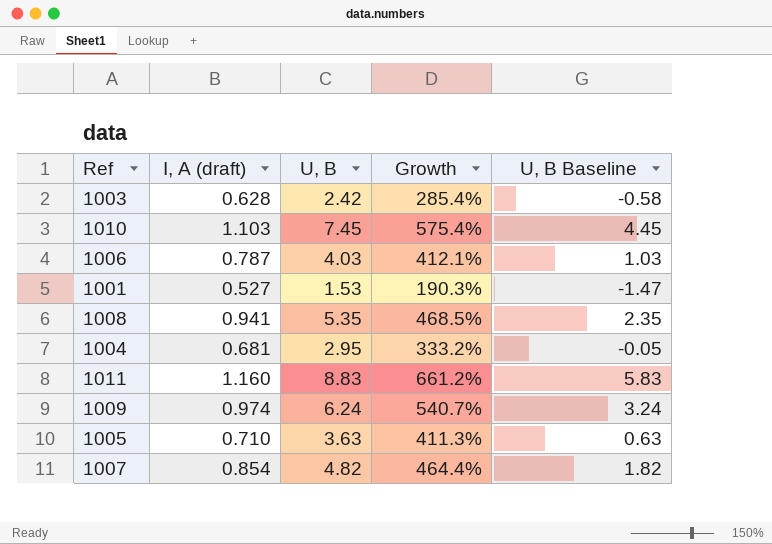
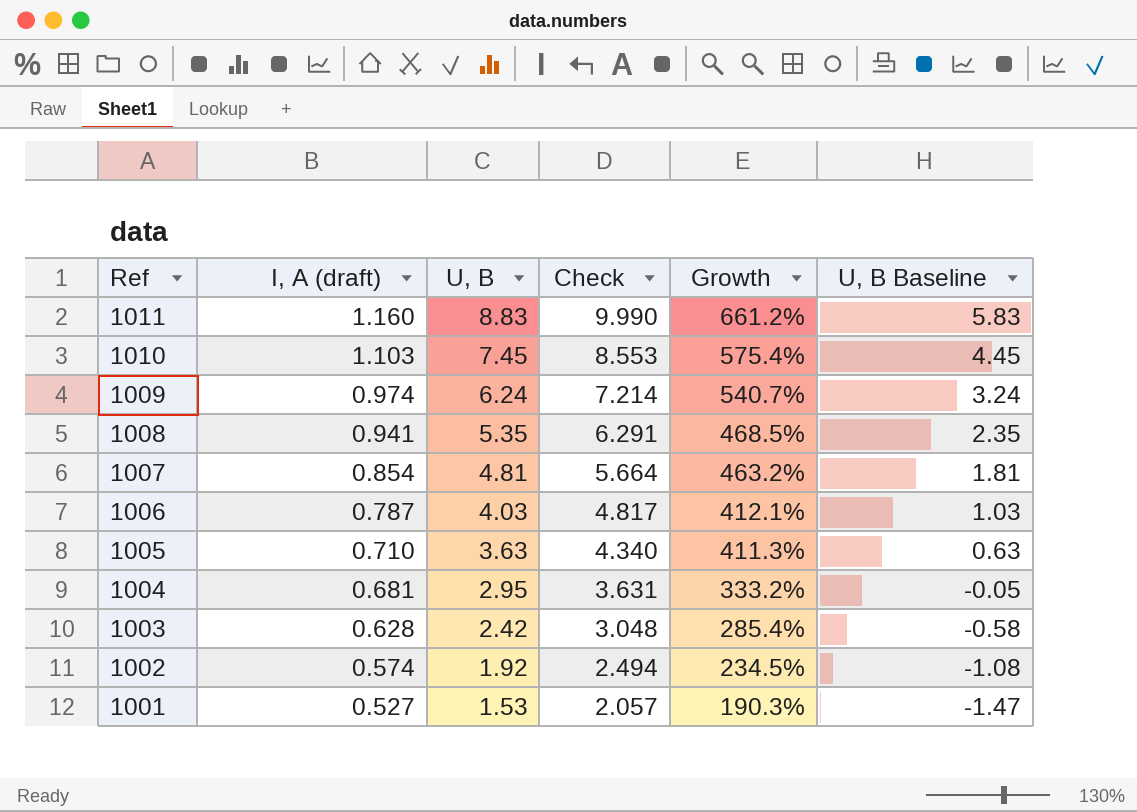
row order: none -> Ref descending
column Check | formula: none -> [I, А (draft)] + [U, В]
1007 | U, В: 4.82 -> 4.81
1007 | Growth: 464.4% -> 463.2%
1007 | U, В Baseline: 1.82 -> 1.81
row 1002: none -> 0.574 | 1.92 | 2.494 | 234.5% | -1.08

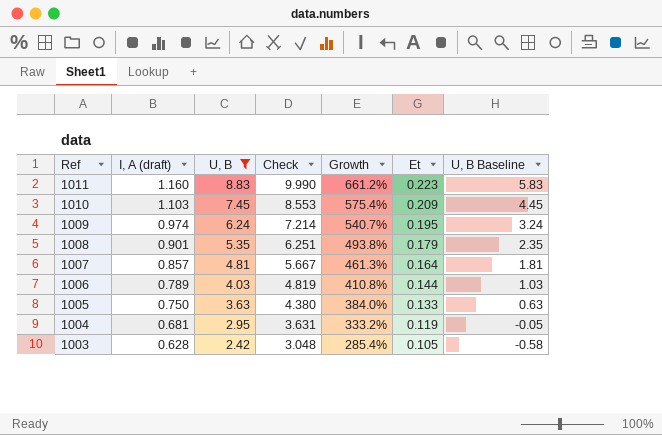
filter: none -> U, В >= 2.42
column Et | position: none -> 6
1008 | I, А (draft): 0.941 -> 0.901
1008 | Check: 6.291 -> 6.251
1008 | Growth: 468.5% -> 493.8%
1007 | I, А (draft): 0.854 -> 0.857
1007 | Check: 5.664 -> 5.667
1007 | Growth: 463.2% -> 461.3%
1006 | I, А (draft): 0.787 -> 0.789
1006 | Check: 4.817 -> 4.819
1006 | Growth: 412.1% -> 410.8%
1005 | I, А (draft): 0.710 -> 0.750
1005 | Check: 4.340 -> 4.380
1005 | Growth: 411.3% -> 384.0%

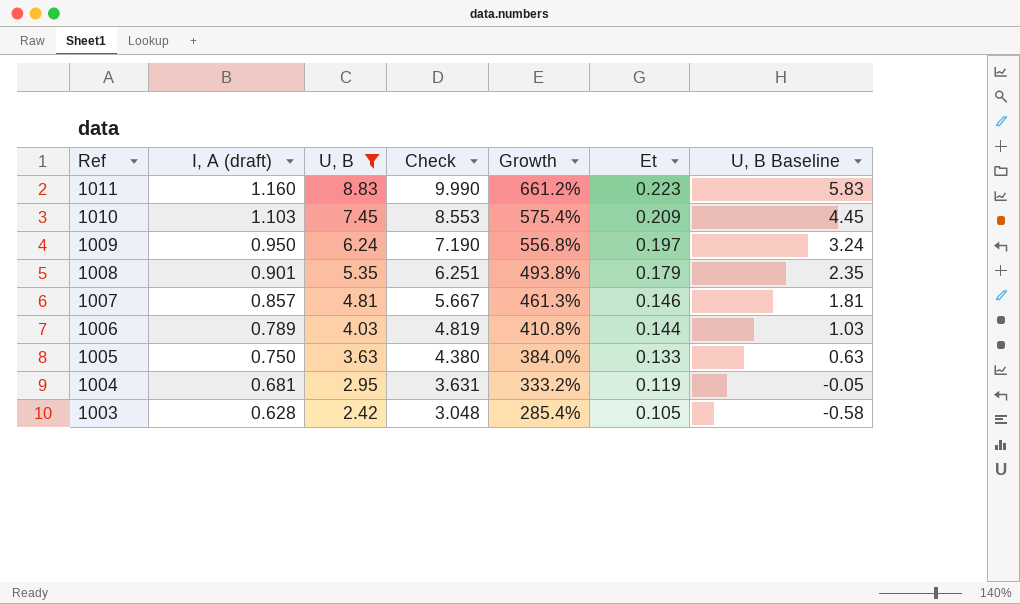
1009 | I, А (draft): 0.974 -> 0.950
1009 | Check: 7.214 -> 7.190
1009 | Growth: 540.7% -> 556.8%
1009 | Et: 0.195 -> 0.197
1007 | Et: 0.164 -> 0.146

